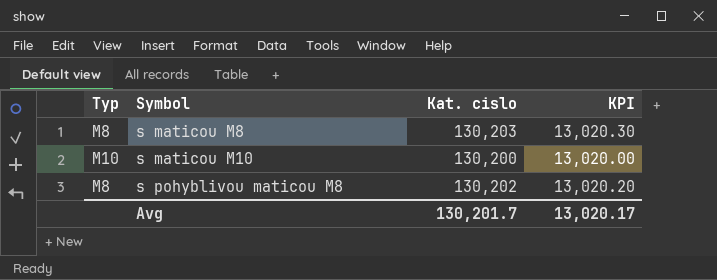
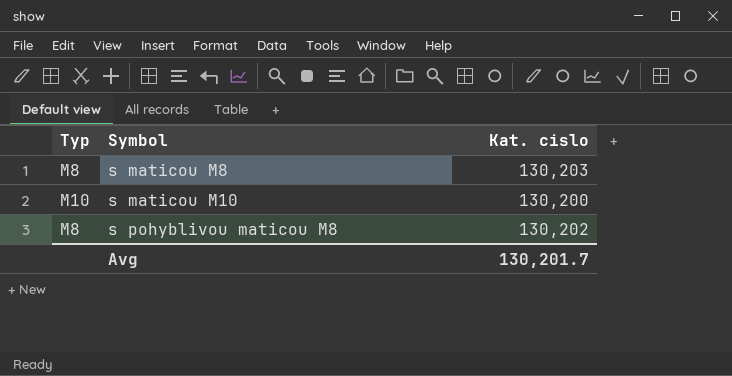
column KPI | formula: [Kat. cislo] * 0.1 -> none

